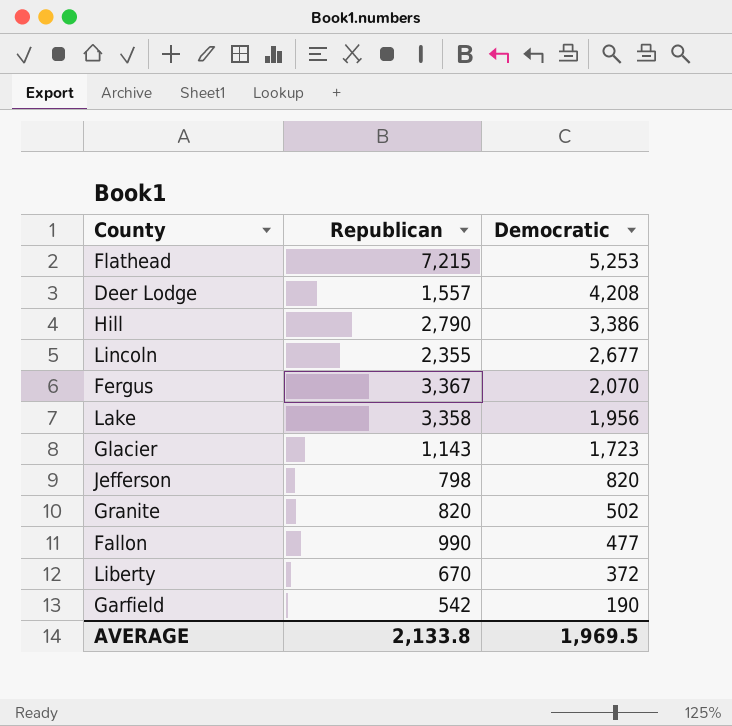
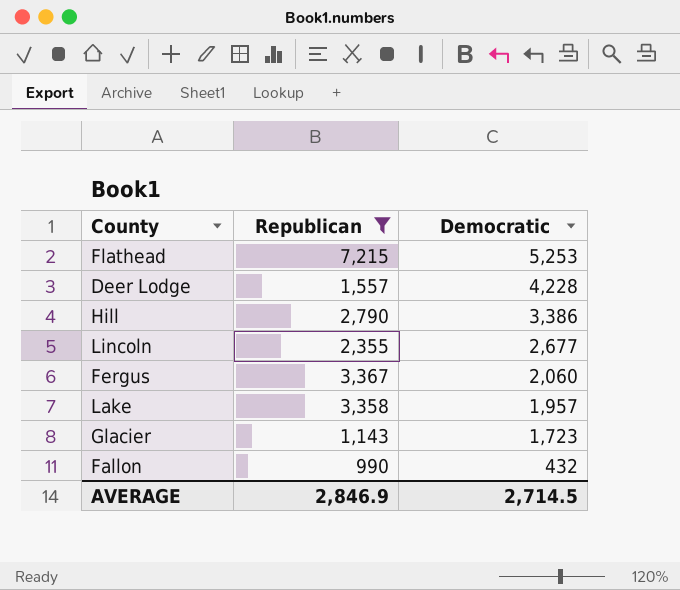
filter: none -> Republican >= 990
Deer Lodge | Democratic: 4,208 -> 4,228
Fergus | Democratic: 2,070 -> 2,060
Lake | Democratic: 1,956 -> 1,957
Fallon | Democratic: 477 -> 432
AVERAGE | Republican: 2,133.8 -> 2,846.9
AVERAGE | Democratic: 1,969.5 -> 2,714.5

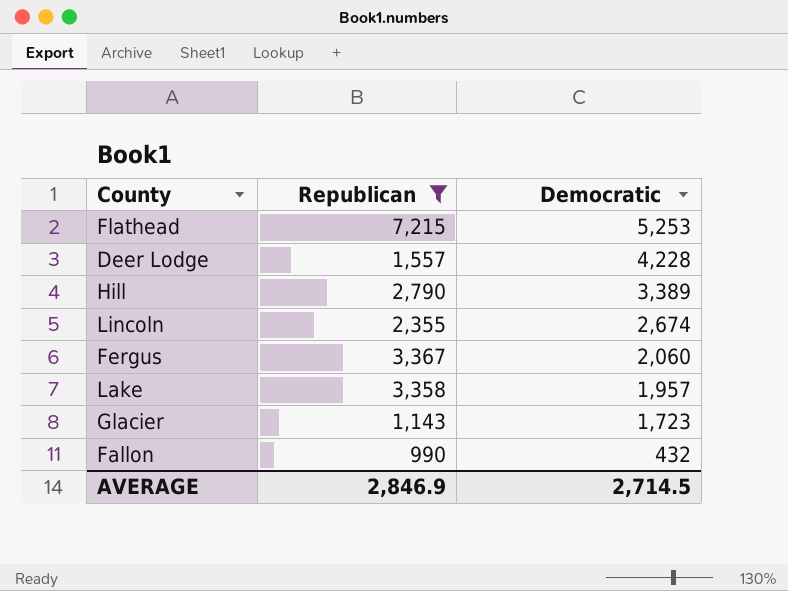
Hill | Democratic: 3,386 -> 3,389
Lincoln | Democratic: 2,677 -> 2,674

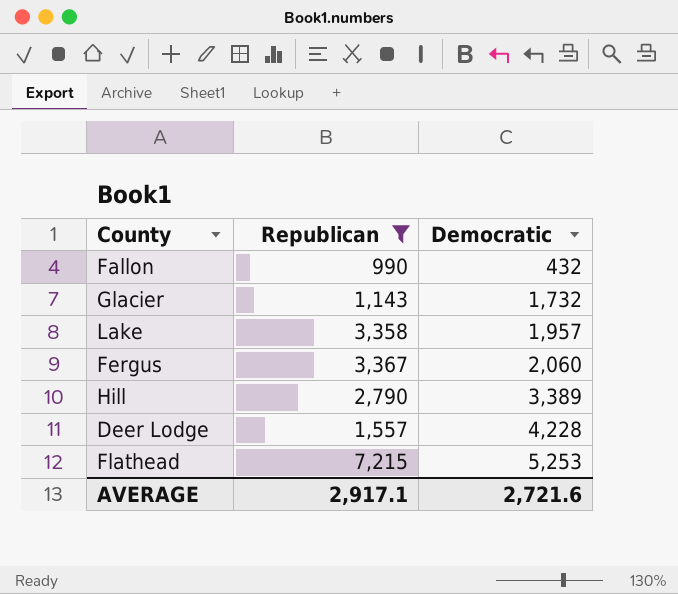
row order: Democratic descending -> Democratic ascending
row Lincoln: 2,355 | 2,674 -> none
Glacier | Democratic: 1,723 -> 1,732
AVERAGE | Republican: 2,846.9 -> 2,917.1
AVERAGE | Democratic: 2,714.5 -> 2,721.6

